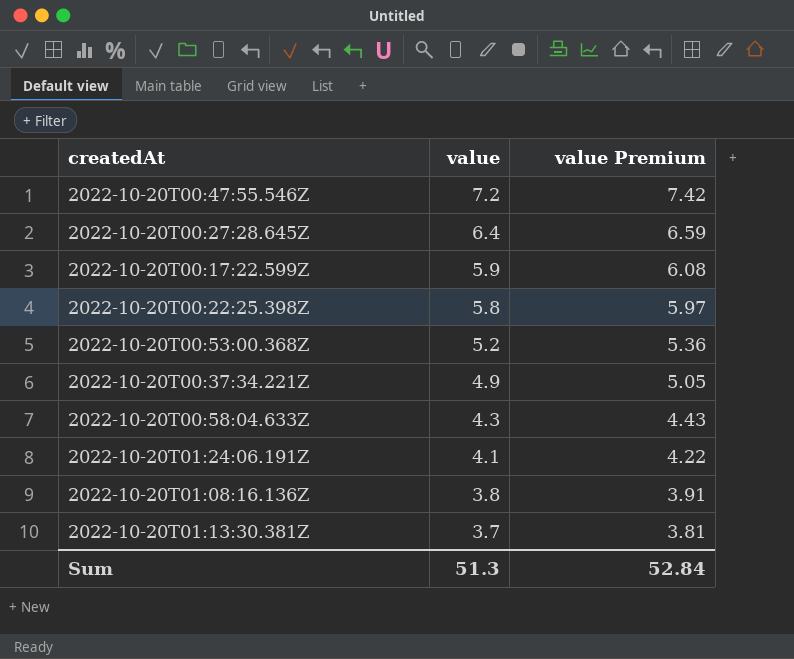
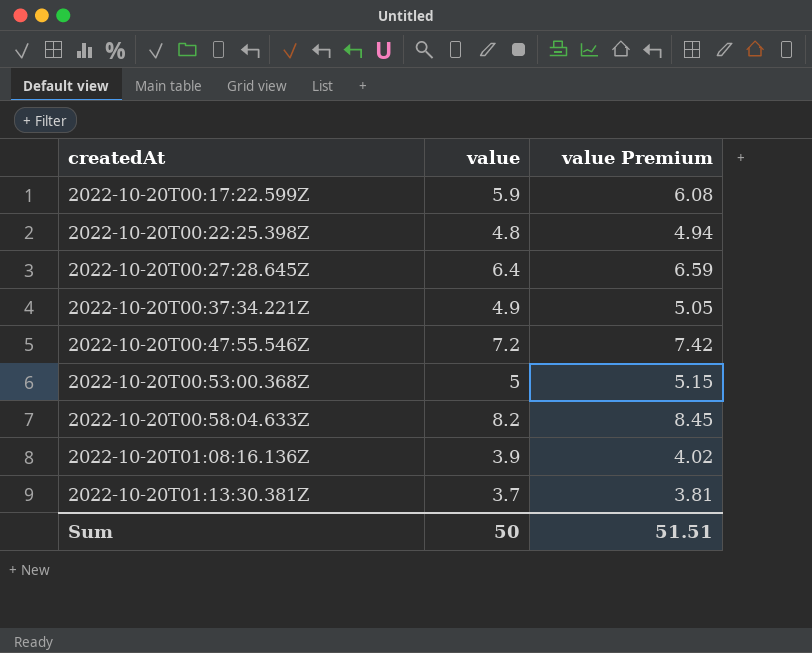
row order: value descending -> createdAt ascending
row 2022-10-20T01:24:06.191Z: 4.1 | 4.22 -> none
2022-10-20T00:22:25.398Z | value: 5.8 -> 4.8
2022-10-20T00:22:25.398Z | value Premium: 5.97 -> 4.94
2022-10-20T00:53:00.368Z | value: 5.2 -> 5
2022-10-20T00:53:00.368Z | value Premium: 5.36 -> 5.15
2022-10-20T00:58:04.633Z | value: 4.3 -> 8.2
2022-10-20T00:58:04.633Z | value Premium: 4.43 -> 8.45
2022-10-20T01:08:16.136Z | value: 3.8 -> 3.9
2022-10-20T01:08:16.136Z | value Premium: 3.91 -> 4.02
Sum | value: 51.3 -> 50
Sum | value Premium: 52.84 -> 51.51

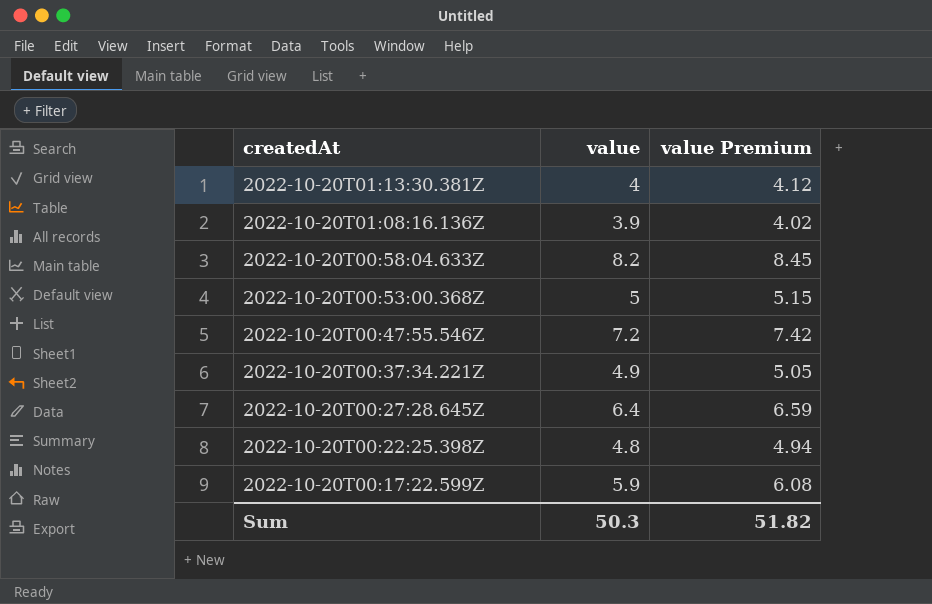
row order: createdAt ascending -> createdAt descending
2022-10-20T01:13:30.381Z | value: 3.7 -> 4
2022-10-20T01:13:30.381Z | value Premium: 3.81 -> 4.12
Sum | value: 50 -> 50.3
Sum | value Premium: 51.51 -> 51.82

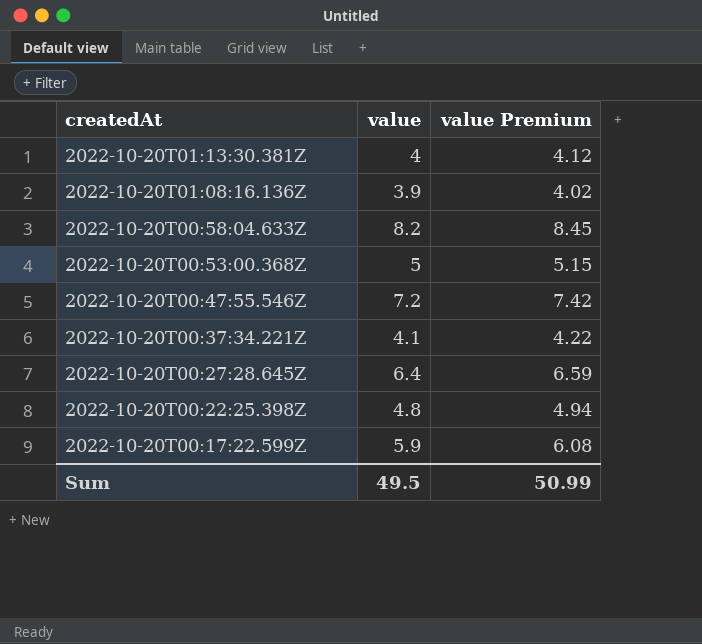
2022-10-20T00:37:34.221Z | value: 4.9 -> 4.1
2022-10-20T00:37:34.221Z | value Premium: 5.05 -> 4.22
Sum | value: 50.3 -> 49.5
Sum | value Premium: 51.82 -> 50.99

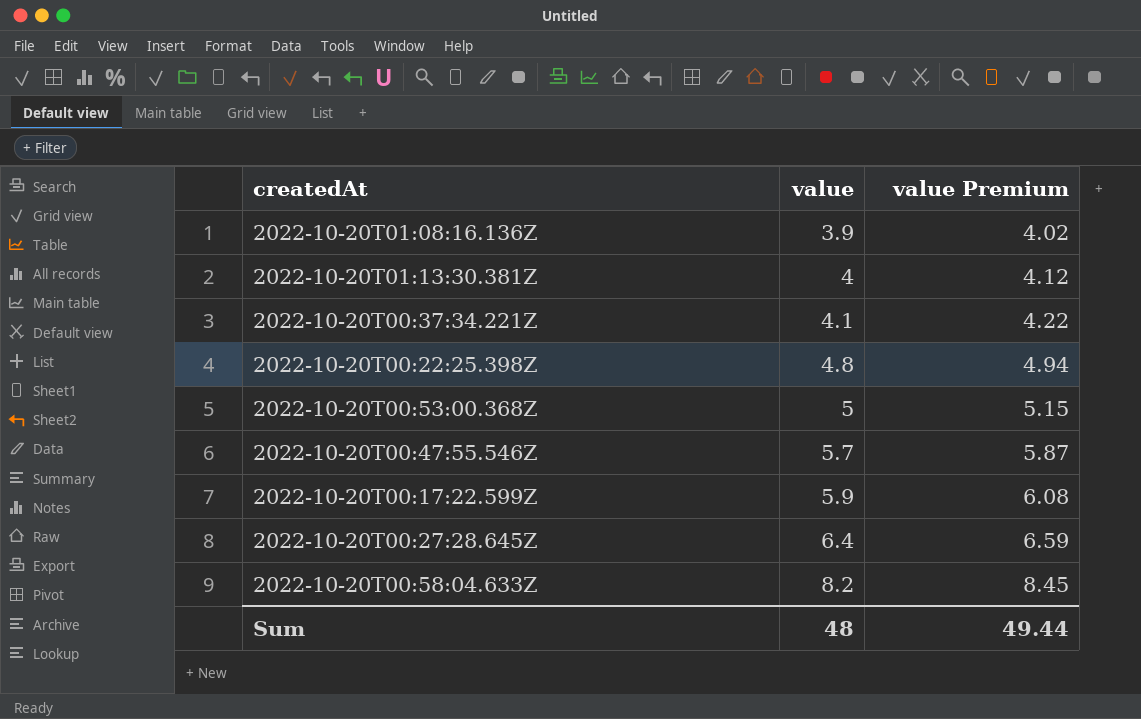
row order: createdAt descending -> value ascending
2022-10-20T00:47:55.546Z | value: 7.2 -> 5.7
2022-10-20T00:47:55.546Z | value Premium: 7.42 -> 5.87
Sum | value: 49.5 -> 48
Sum | value Premium: 50.99 -> 49.44

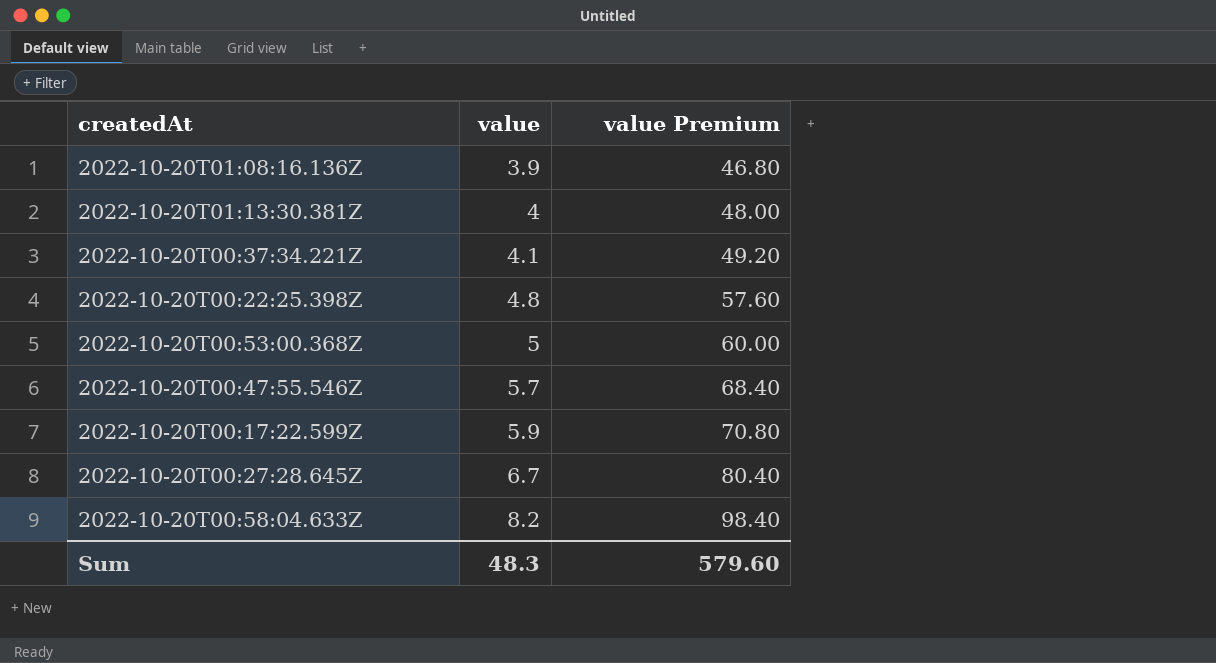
column value Premium | formula: [value] * 1.03 -> [value] * 12
2022-10-20T00:27:28.645Z | value: 6.4 -> 6.7
Sum | value: 48 -> 48.3
Sum | value Premium: 49.44 -> 579.60

